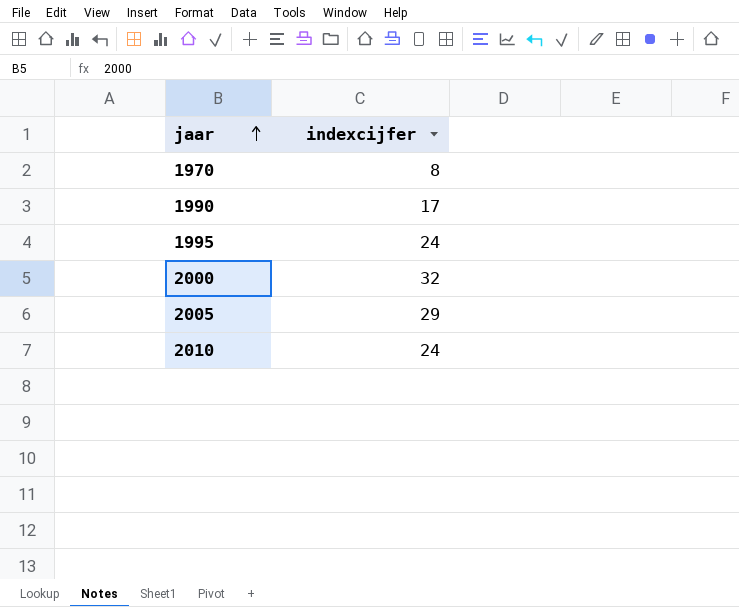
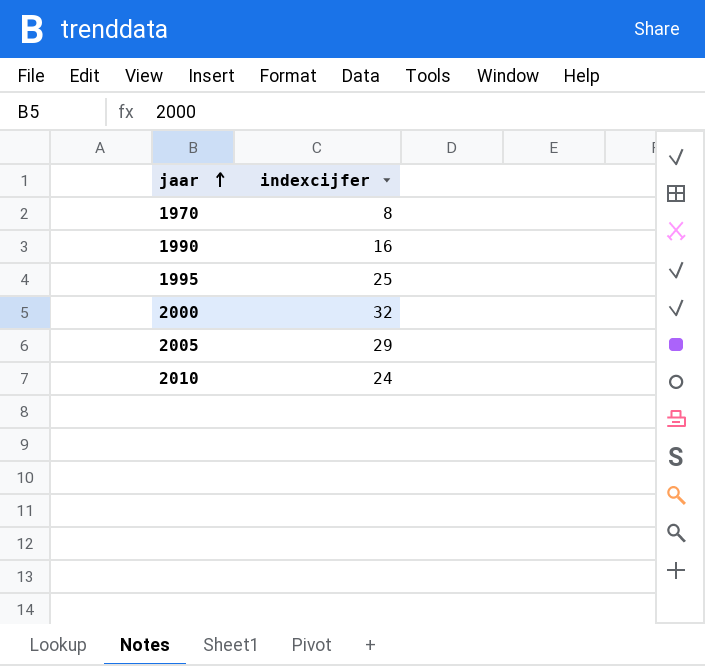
1990 | indexcijfer: 17 -> 16
1995 | indexcijfer: 24 -> 25

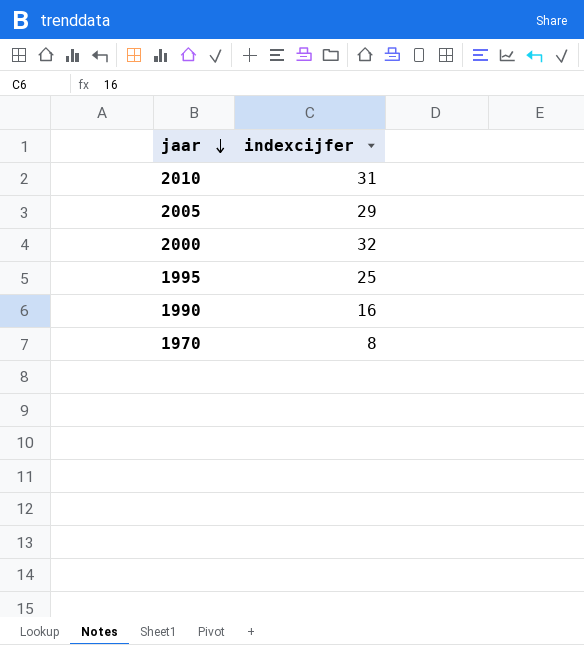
row order: jaar ascending -> jaar descending
2010 | indexcijfer: 24 -> 31

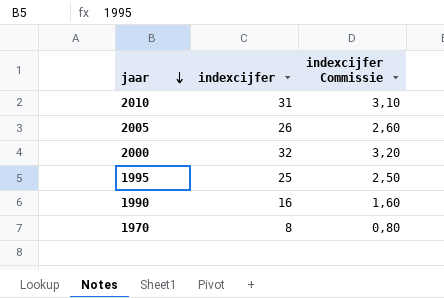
column indexcijfer Commissie | formula: none -> [indexcijfer] * 0,1
2005 | indexcijfer: 29 -> 26

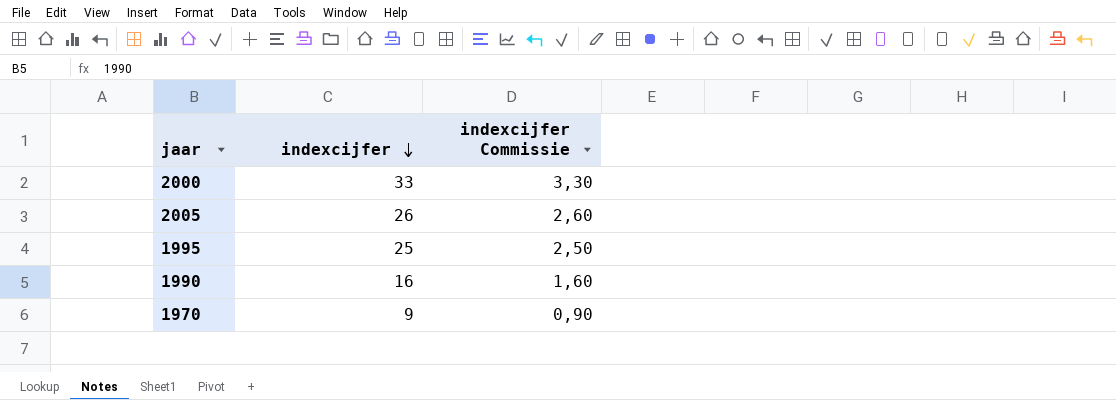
row order: jaar descending -> indexcijfer descending
row 2010: 31 | 3,10 -> none
2000 | indexcijfer: 32 -> 33
2000 | indexcijfer Commissie: 3,20 -> 3,30
1970 | indexcijfer: 8 -> 9
1970 | indexcijfer Commissie: 0,80 -> 0,90

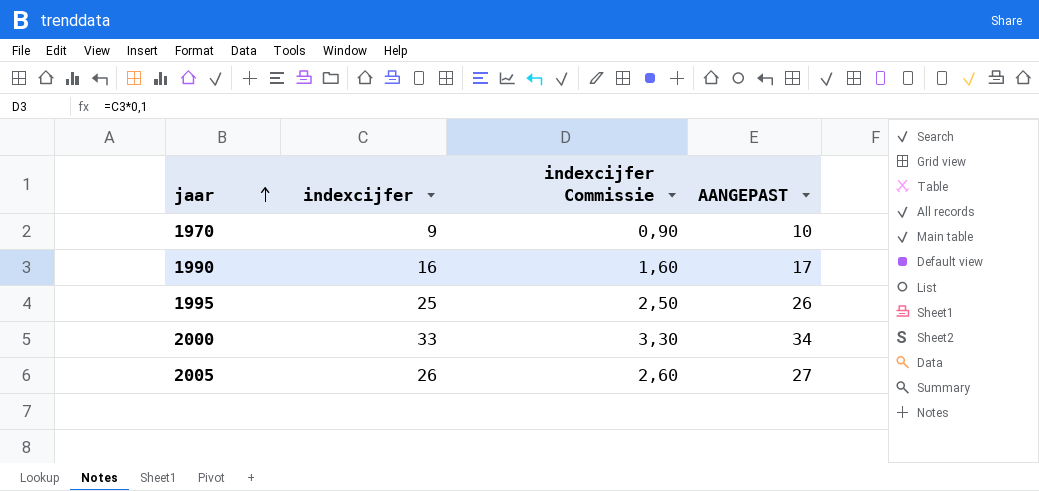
row order: indexcijfer descending -> jaar ascending
column AANGEPAST | formula: none -> [indexcijfer] + 1

